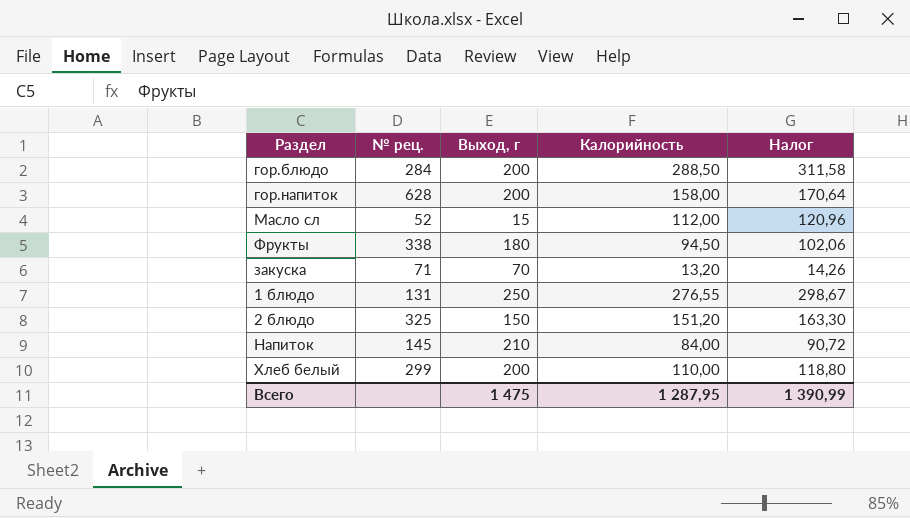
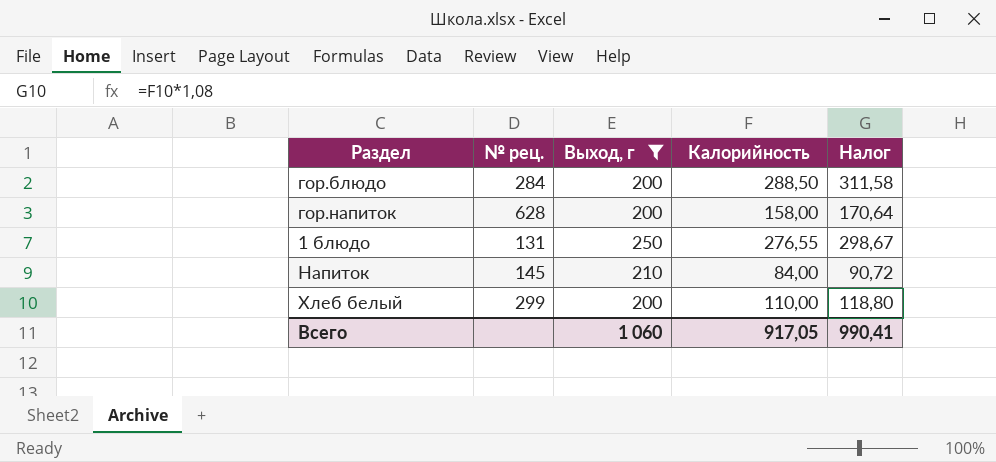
filter: none -> Выход, г >= 200
Всего | Выход, г: 1 475 -> 1 060
Всего | Калорийность: 1 287,95 -> 917,05
Всего | Налог: 1 390,99 -> 990,41

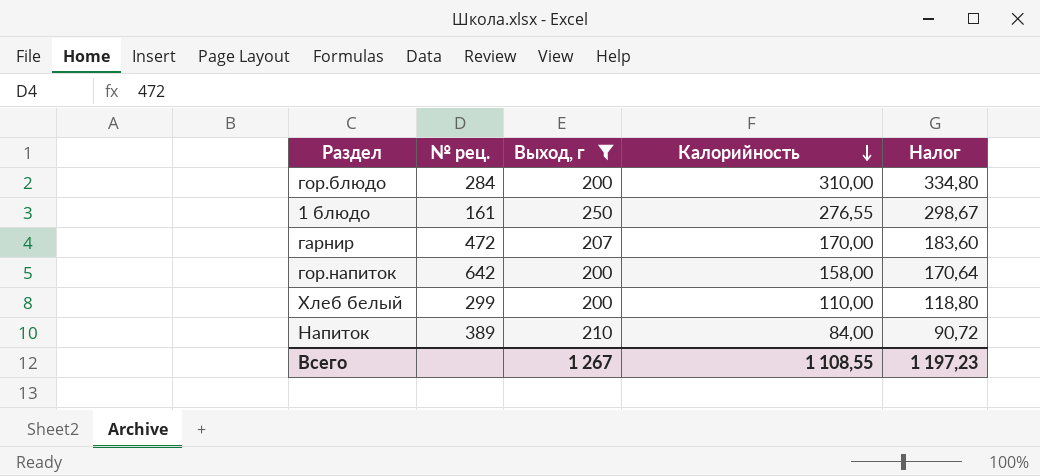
row order: none -> Калорийность descending
гор.блюдо | Калорийность: 288,50 -> 310,00
гор.блюдо | Налог: 311,58 -> 334,80
1 блюдо | № рец.: 131 -> 161
row гарнир: none -> 472 | 207 | 170,00 | 183,60
гор.напиток | № рец.: 628 -> 642
Напиток | № рец.: 145 -> 389
Всего | Выход, г: 1 060 -> 1 267
Всего | Калорийность: 917,05 -> 1 108,55
Всего | Налог: 990,41 -> 1 197,23

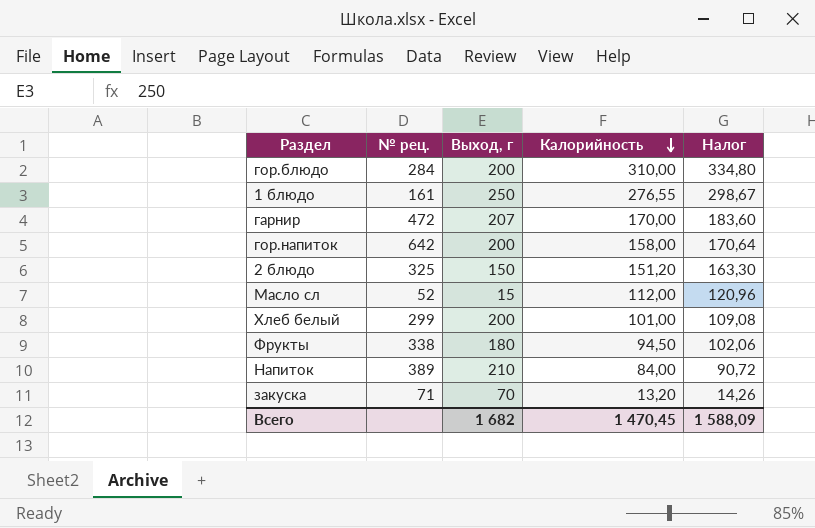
filter: Выход, г >= 200 -> none
Хлеб белый | Калорийность: 110,00 -> 101,00
Хлеб белый | Налог: 118,80 -> 109,08
Всего | Выход, г: 1 267 -> 1 682
Всего | Калорийность: 1 108,55 -> 1 470,45
Всего | Налог: 1 197,23 -> 1 588,09

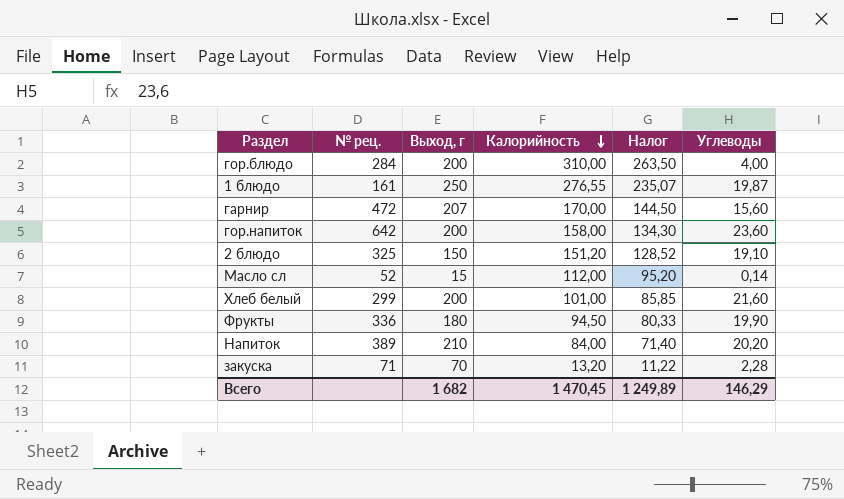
column Налог | formula: [Калорийность] * 1,08 -> [Калорийность] * 0,85
column Углеводы | position: none -> 6
Фрукты | № рец.: 338 -> 336
Всего | Налог: 1 588,09 -> 1 249,89

